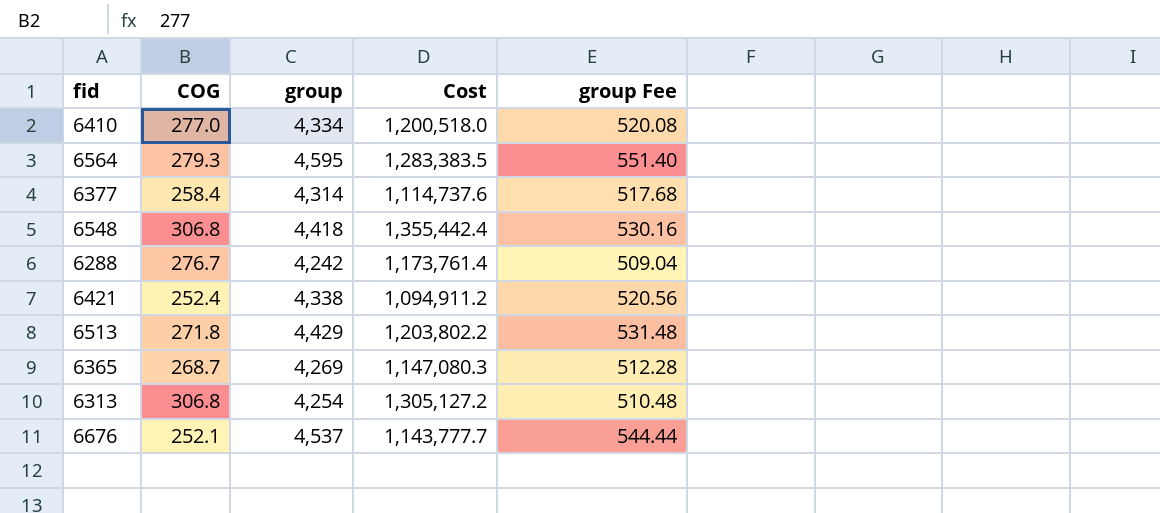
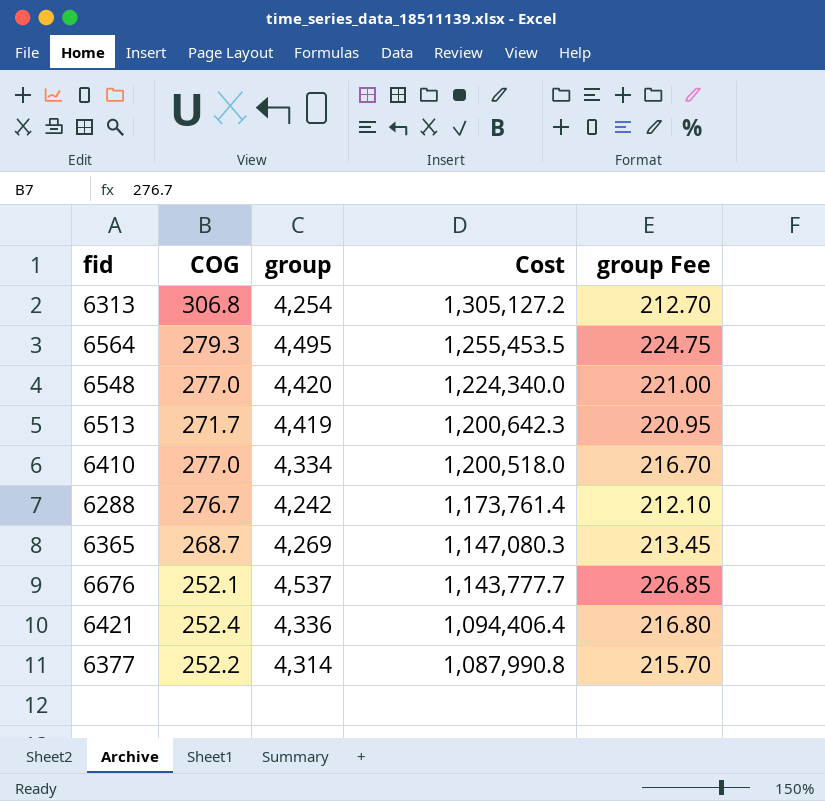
row order: none -> Cost descending
column group Fee | formula: [group] * 0.12 -> [group] * 0.05
6564 | group: 4,595 -> 4,495
6564 | Cost: 1,283,383.5 -> 1,255,453.5
6548 | COG: 306.8 -> 277.0
6548 | group: 4,418 -> 4,420
6548 | Cost: 1,355,442.4 -> 1,224,340.0
6513 | COG: 271.8 -> 271.7
6513 | group: 4,429 -> 4,419
6513 | Cost: 1,203,802.2 -> 1,200,642.3
6421 | group: 4,338 -> 4,336
6421 | Cost: 1,094,911.2 -> 1,094,406.4
6377 | COG: 258.4 -> 252.2
6377 | Cost: 1,114,737.6 -> 1,087,990.8

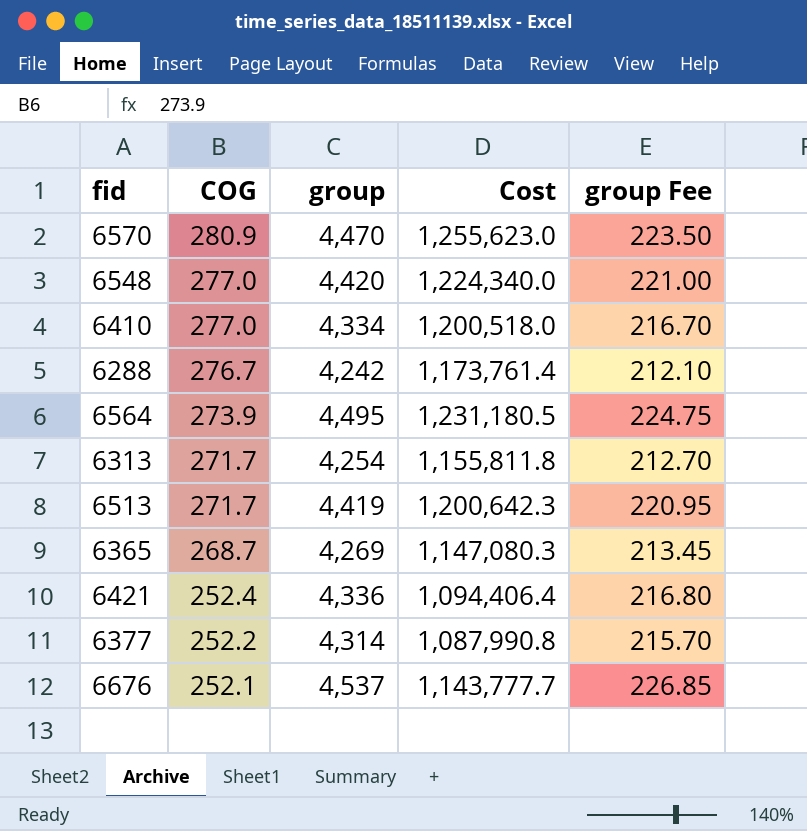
row order: Cost descending -> COG descending
row 6570: none -> 280.9 | 4,470 | 1,255,623.0 | 223.50
6564 | COG: 279.3 -> 273.9
6564 | Cost: 1,255,453.5 -> 1,231,180.5
6313 | COG: 306.8 -> 271.7
6313 | Cost: 1,305,127.2 -> 1,155,811.8

